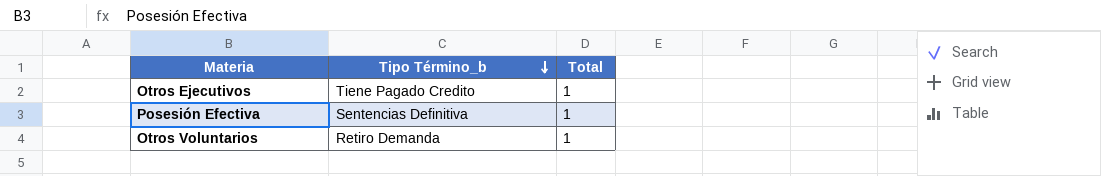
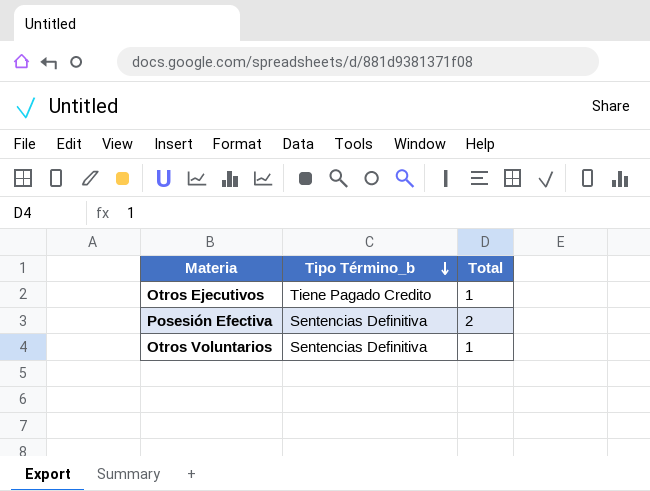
Posesión Efectiva | Total: 1 -> 2
Otros Voluntarios | Tipo Término_b: Retiro Demanda -> Sentencias Definitiva

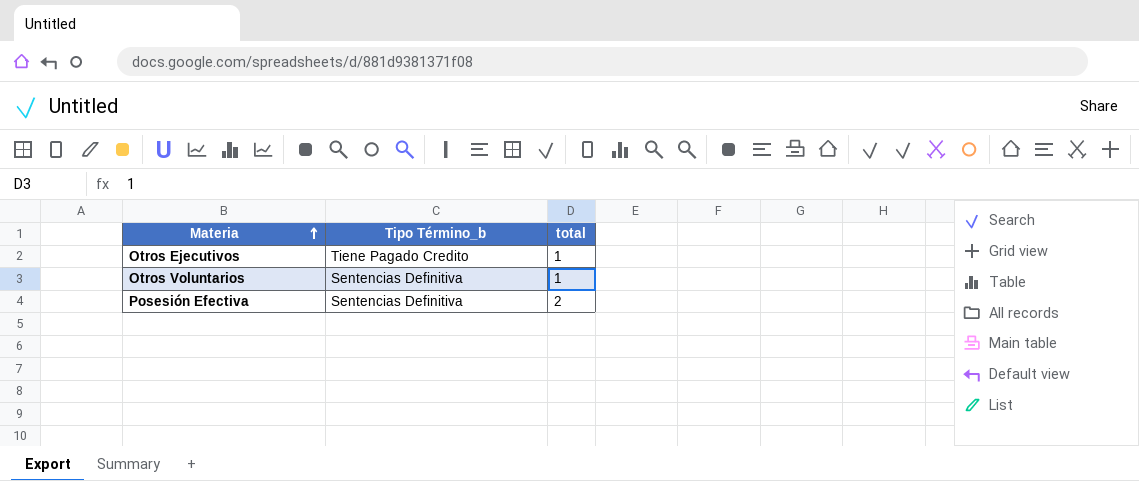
row order: Tipo Término_b descending -> Materia ascending
column name: Total -> total

